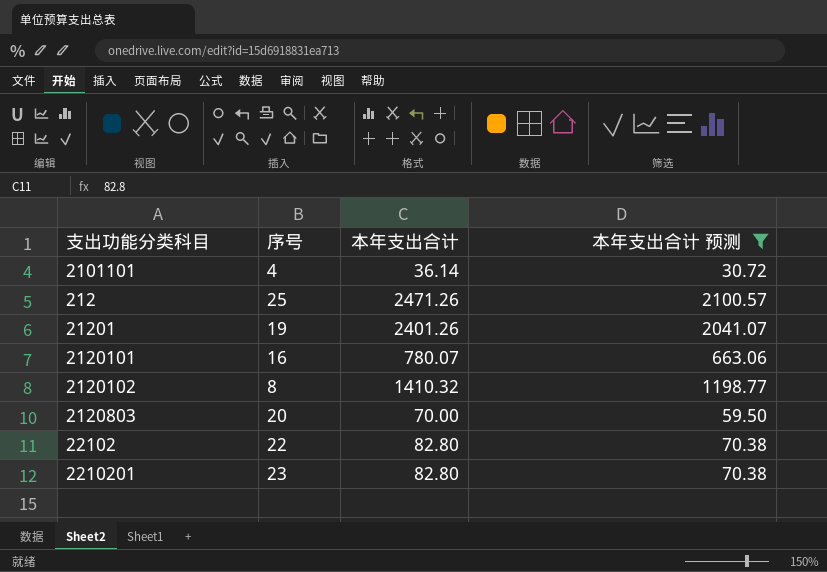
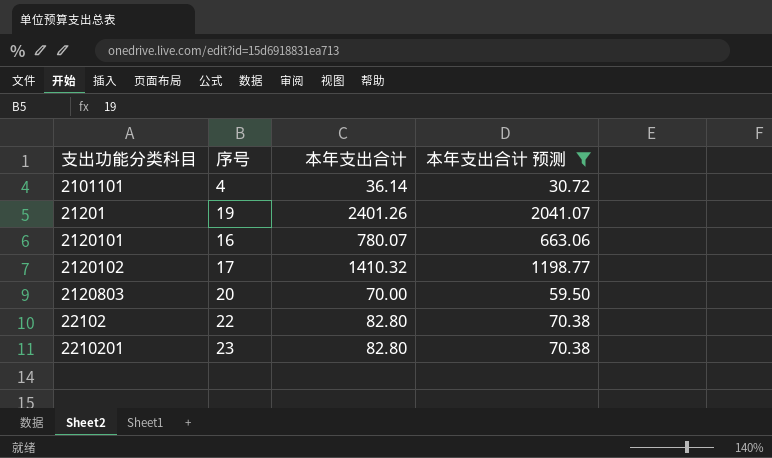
row 212: 25 | 2471.26 | 2100.57 -> none
2120102 | 序号: 8 -> 17

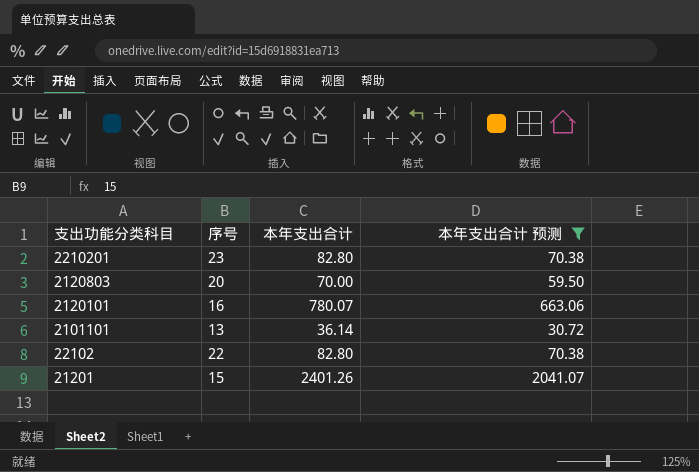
row order: none -> 支出功能分类科目 descending
row 2120102: 17 | 1410.32 | 1198.77 -> none
2101101 | 序号: 4 -> 13
21201 | 序号: 19 -> 15

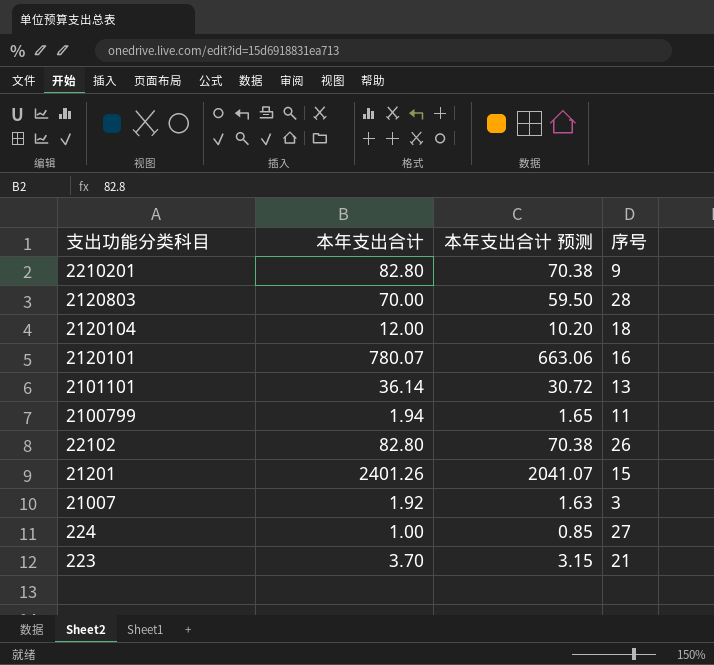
filter: 本年支出合计 预测 >= 30.72 -> none
column 序号 | position: 2 -> 4
2210201 | 序号: 23 -> 9
2120803 | 序号: 20 -> 28
22102 | 序号: 22 -> 26

